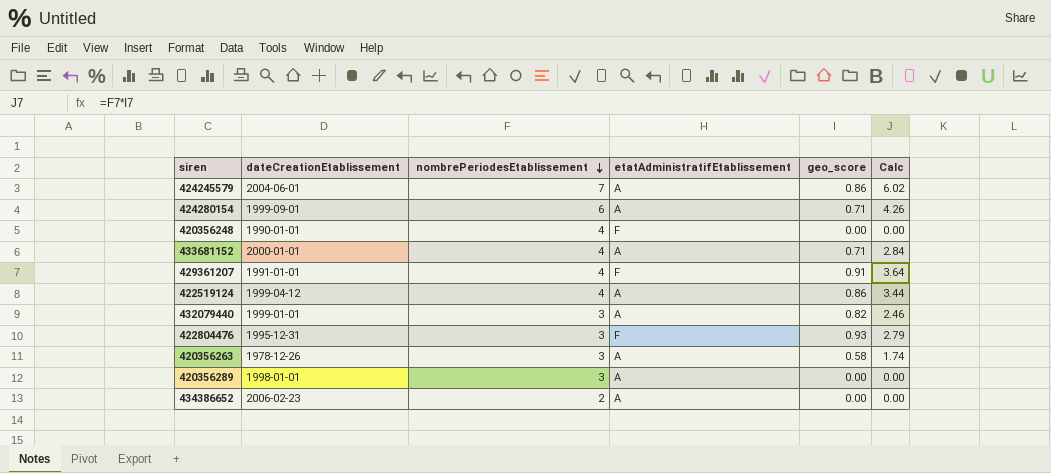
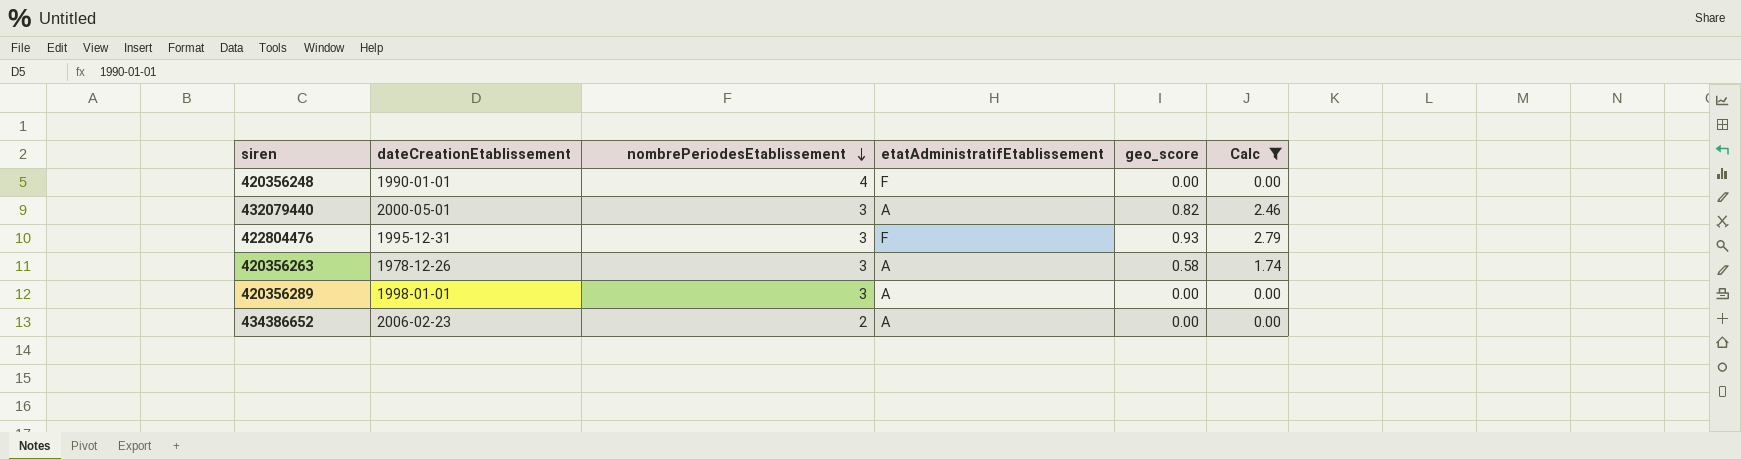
filter: none -> Calc <= 2.79
432079440 | dateCreationEtablissement: 1999-01-01 -> 2000-05-01

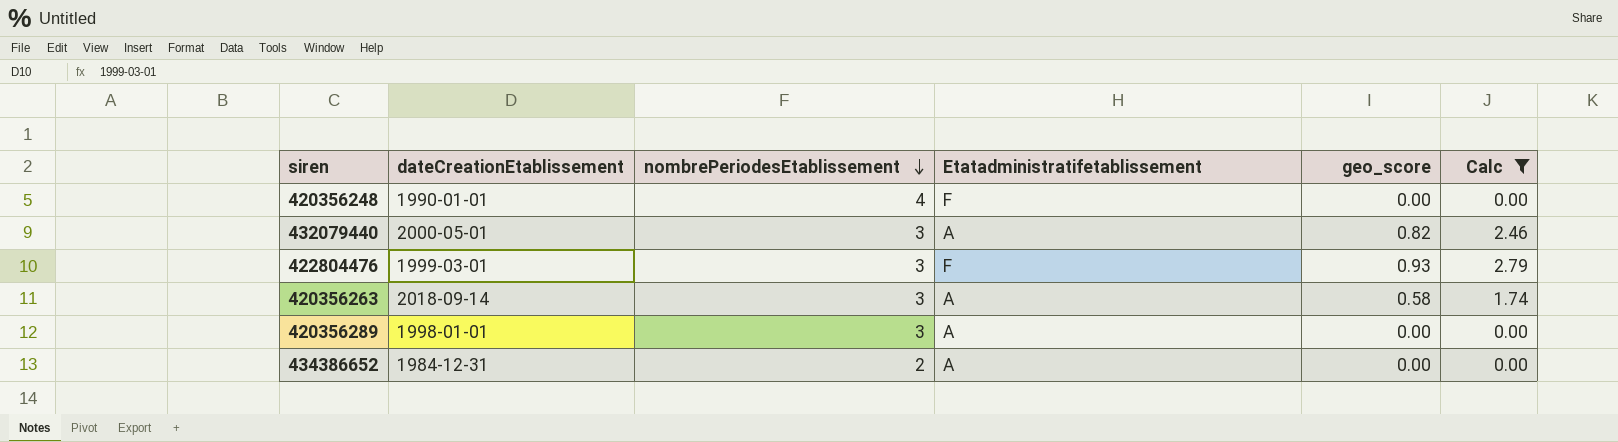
column name: etatAdministratifEtablissement -> Etatadministratifetablissement
422804476 | dateCreationEtablissement: 1995-12-31 -> 1999-03-01
420356263 | dateCreationEtablissement: 1978-12-26 -> 2018-09-14
434386652 | dateCreationEtablissement: 2006-02-23 -> 1984-12-31

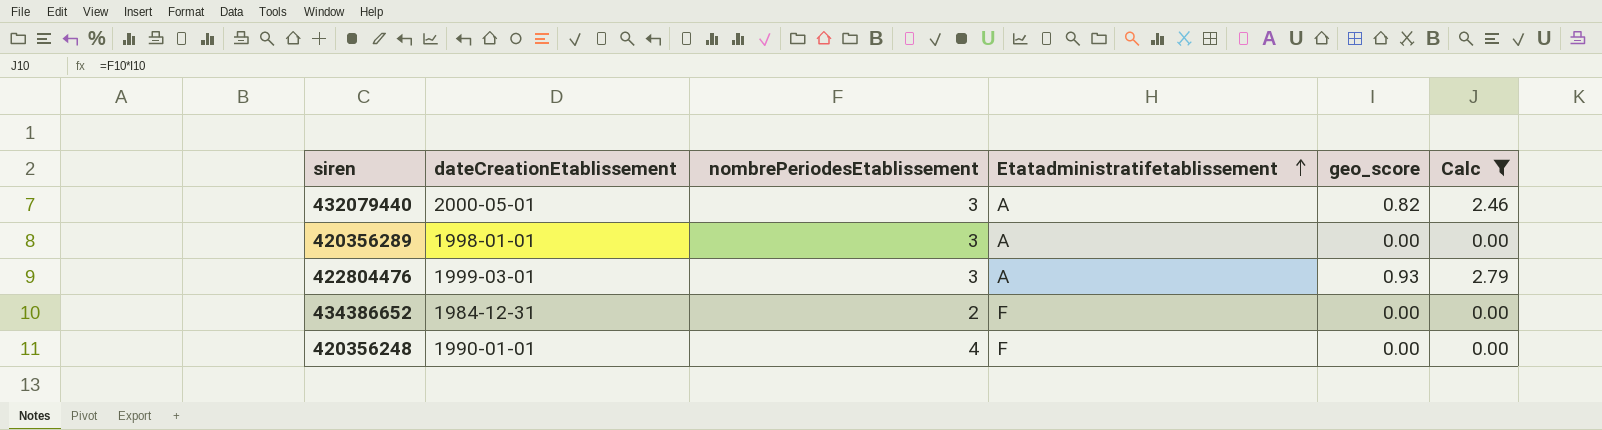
row order: nombrePeriodesEtablissement descending -> Etatadministratifetablissement ascending
row 420356263: 2018-09-14 | 3 | A | 0.58 | 1.74 -> none
422804476 | Etatadministratifetablissement: F -> A
434386652 | Etatadministratifetablissement: A -> F

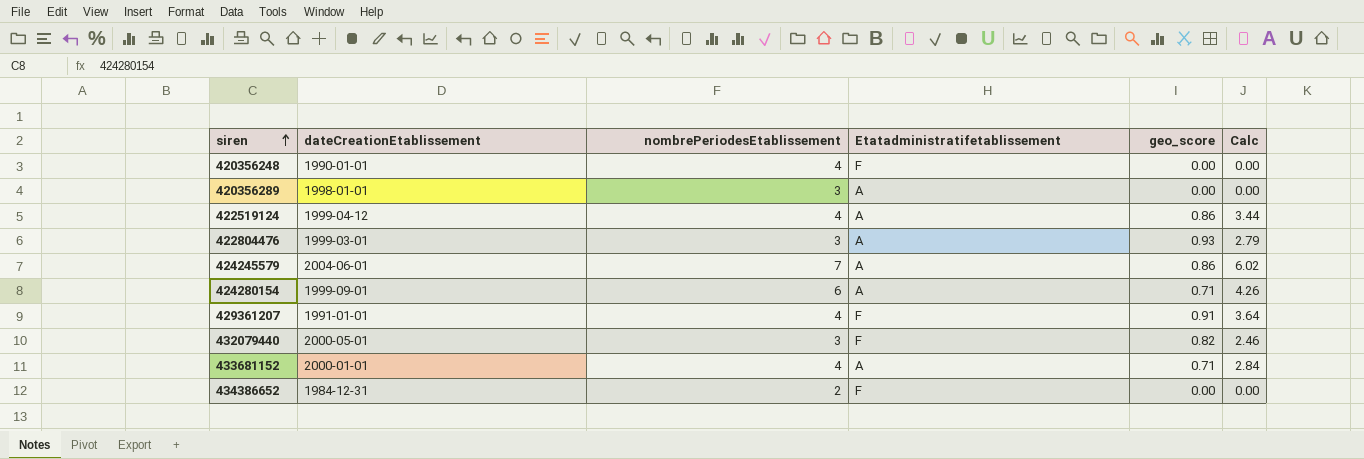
filter: Calc <= 2.79 -> none
row order: Etatadministratifetablissement ascending -> siren ascending
432079440 | Etatadministratifetablissement: A -> F

